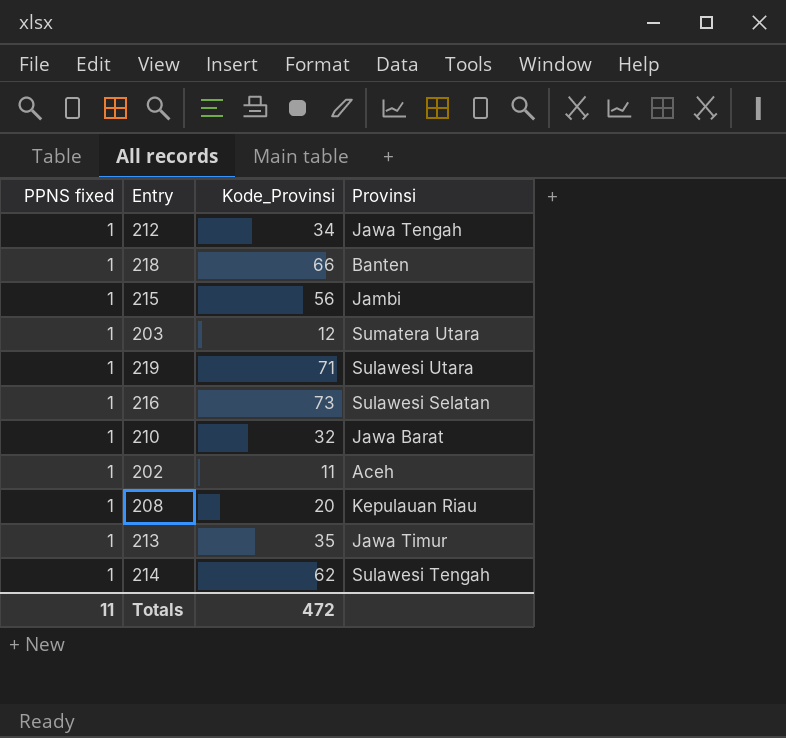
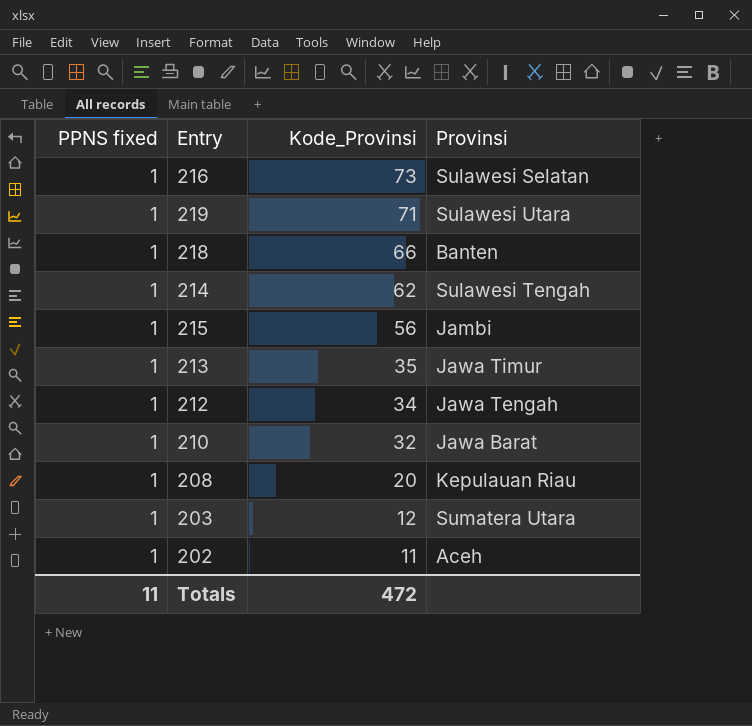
row order: none -> Kode_Provinsi descending

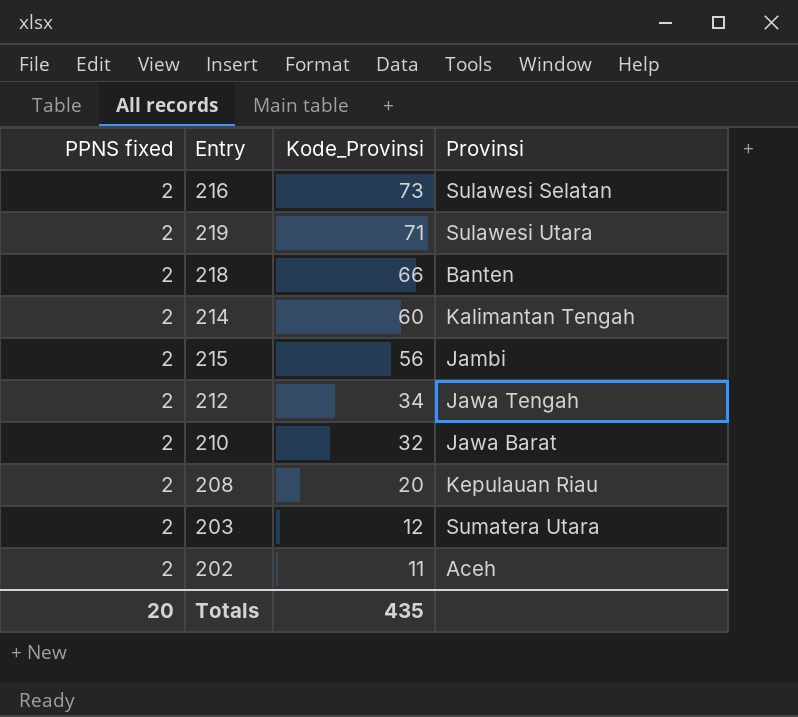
row 213: 1 | 35 | Jawa Timur -> none
216 | PPNS fixed: 1 -> 2
219 | PPNS fixed: 1 -> 2
218 | PPNS fixed: 1 -> 2
214 | PPNS fixed: 1 -> 2
214 | Kode_Provinsi: 62 -> 60
214 | Provinsi: Sulawesi Tengah -> Kalimantan Tengah
215 | PPNS fixed: 1 -> 2
212 | PPNS fixed: 1 -> 2
210 | PPNS fixed: 1 -> 2
208 | PPNS fixed: 1 -> 2
203 | PPNS fixed: 1 -> 2
202 | PPNS fixed: 1 -> 2
Totals | PPNS fixed: 11 -> 20
Totals | Kode_Provinsi: 472 -> 435

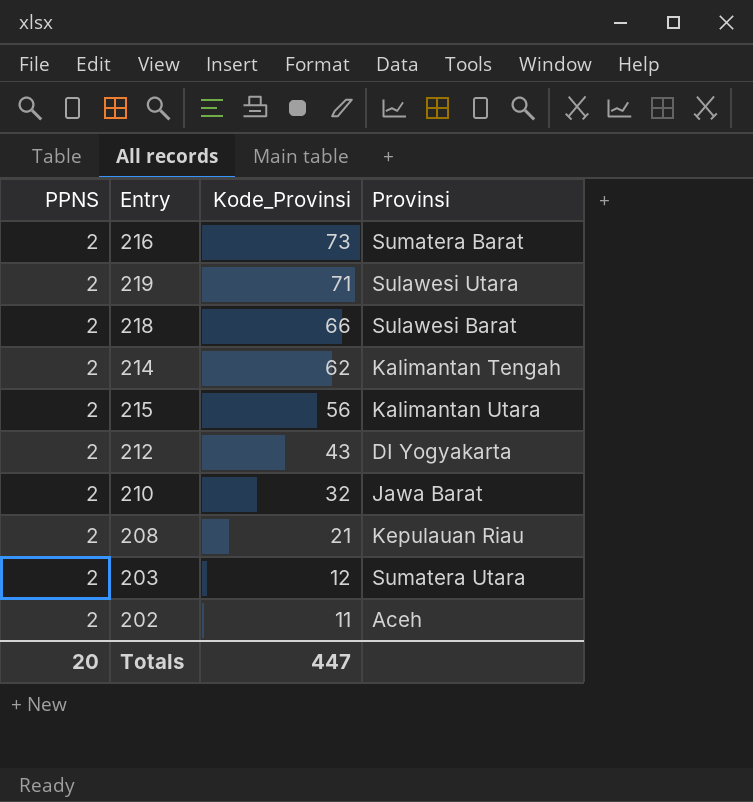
column name: PPNS fixed -> PPNS
216 | Provinsi: Sulawesi Selatan -> Sumatera Barat
218 | Provinsi: Banten -> Sulawesi Barat
214 | Kode_Provinsi: 60 -> 62
215 | Provinsi: Jambi -> Kalimantan Utara
212 | Kode_Provinsi: 34 -> 43
212 | Provinsi: Jawa Tengah -> DI Yogyakarta
208 | Kode_Provinsi: 20 -> 21
Totals | Kode_Provinsi: 435 -> 447

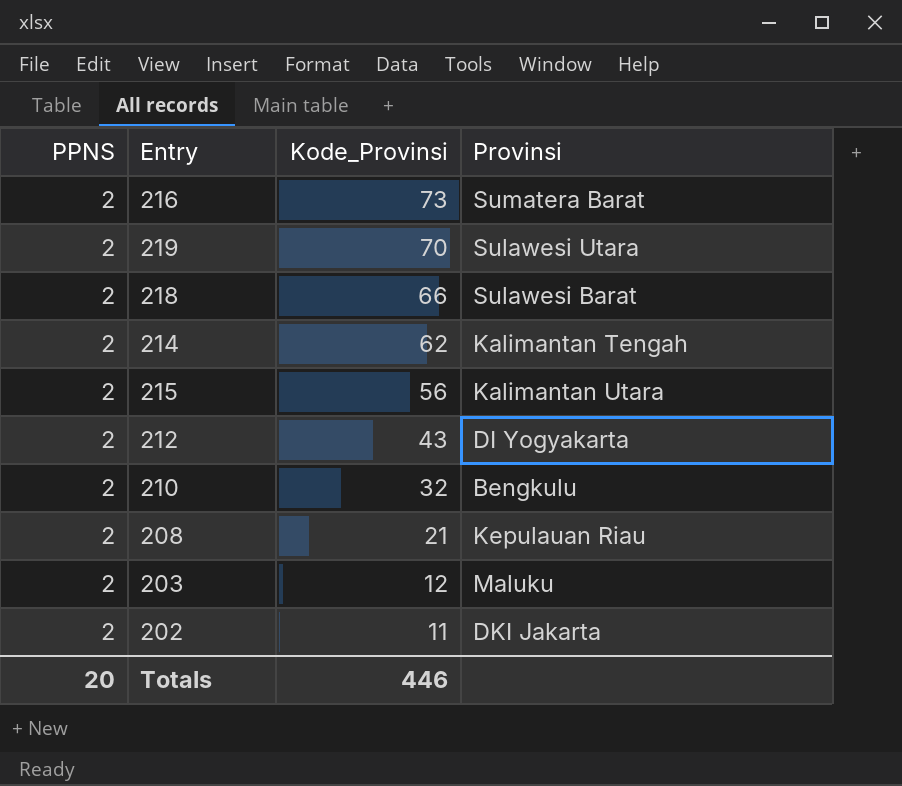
219 | Kode_Provinsi: 71 -> 70
210 | Provinsi: Jawa Barat -> Bengkulu
203 | Provinsi: Sumatera Utara -> Maluku
202 | Provinsi: Aceh -> DKI Jakarta
Totals | Kode_Provinsi: 447 -> 446

